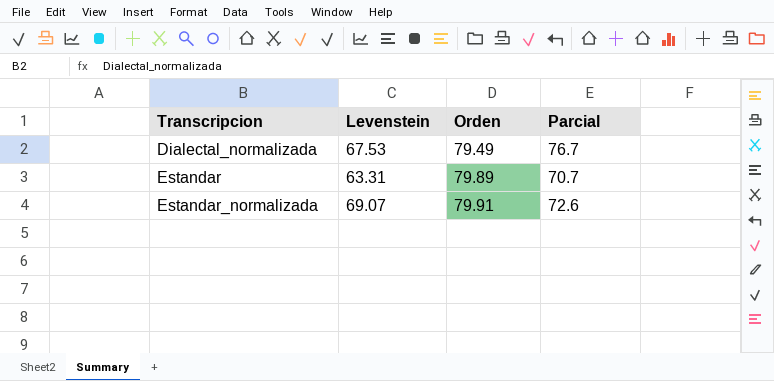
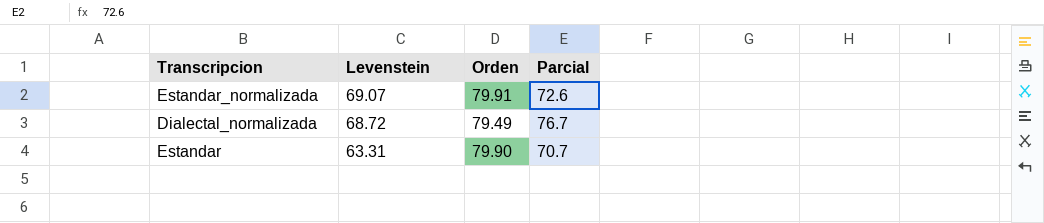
row order: Transcripcion ascending -> Levenstein descending
Dialectal_normalizada | Levenstein: 67.53 -> 68.72
Estandar | Orden: 79.89 -> 79.90

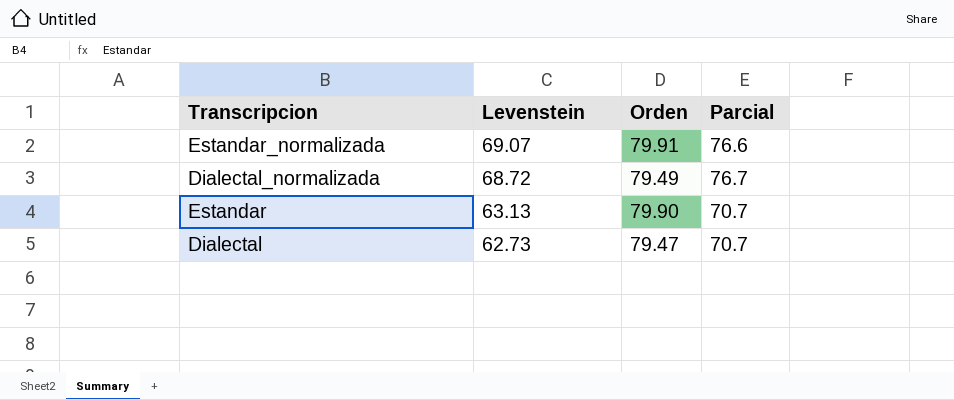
Estandar_normalizada | Parcial: 72.6 -> 76.6
Estandar | Levenstein: 63.31 -> 63.13
row Dialectal: none -> 62.73 | 79.47 | 70.7

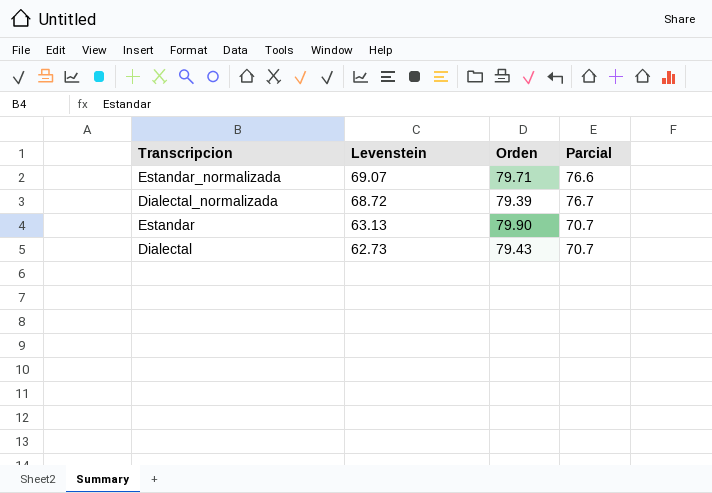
Estandar_normalizada | Orden: 79.91 -> 79.71
Dialectal_normalizada | Orden: 79.49 -> 79.39
Dialectal | Orden: 79.47 -> 79.43

